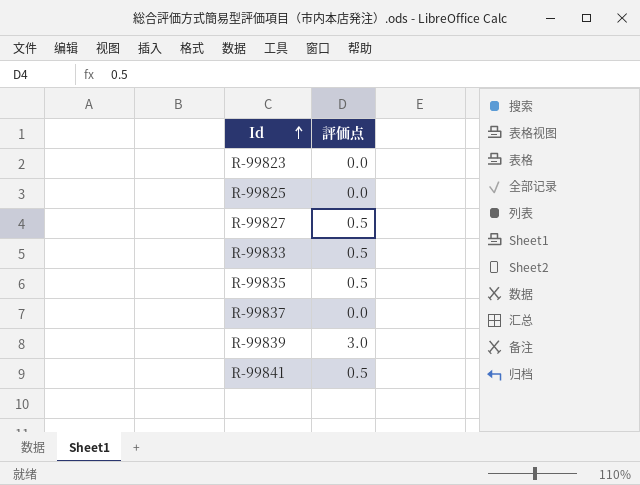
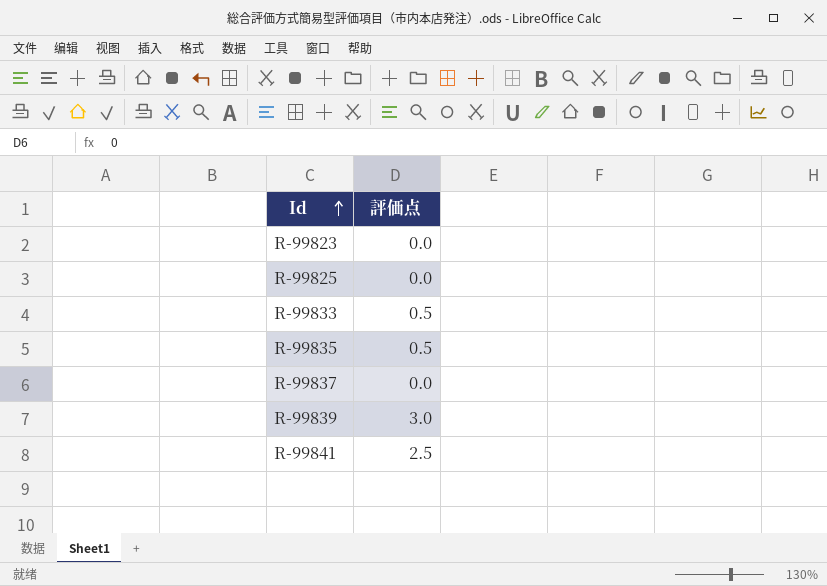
row R-99827: 0.5 -> none
R-99841 | 評価点: 0.5 -> 2.5

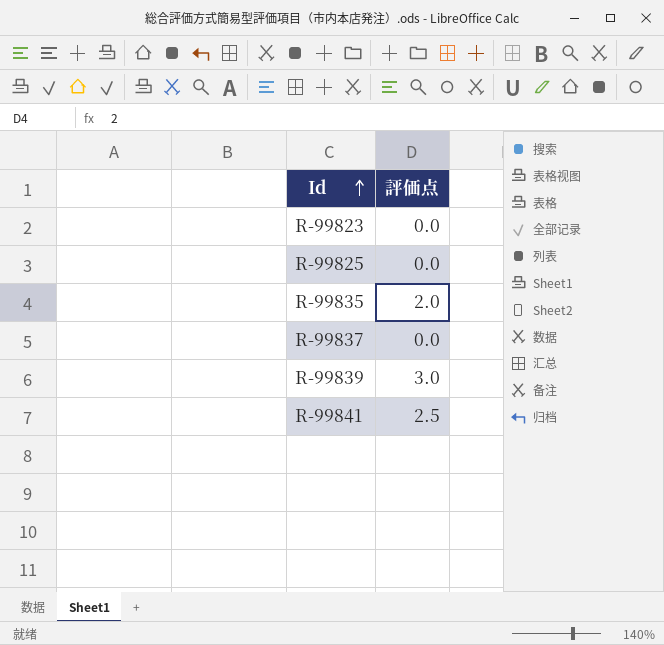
row R-99833: 0.5 -> none
R-99835 | 評価点: 0.5 -> 2.0

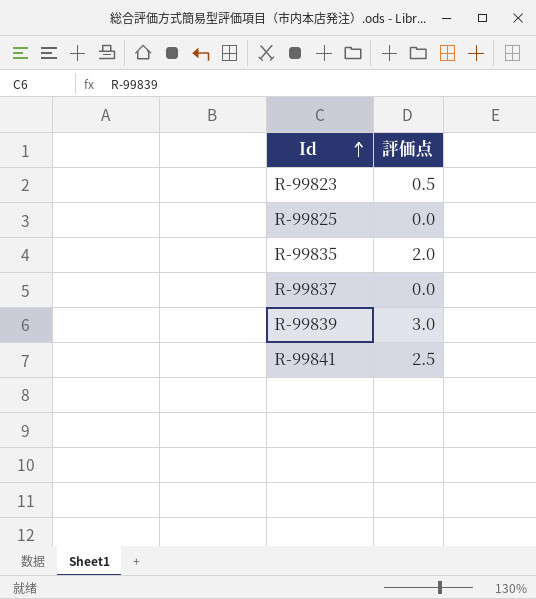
R-99823 | 評価点: 0.0 -> 0.5

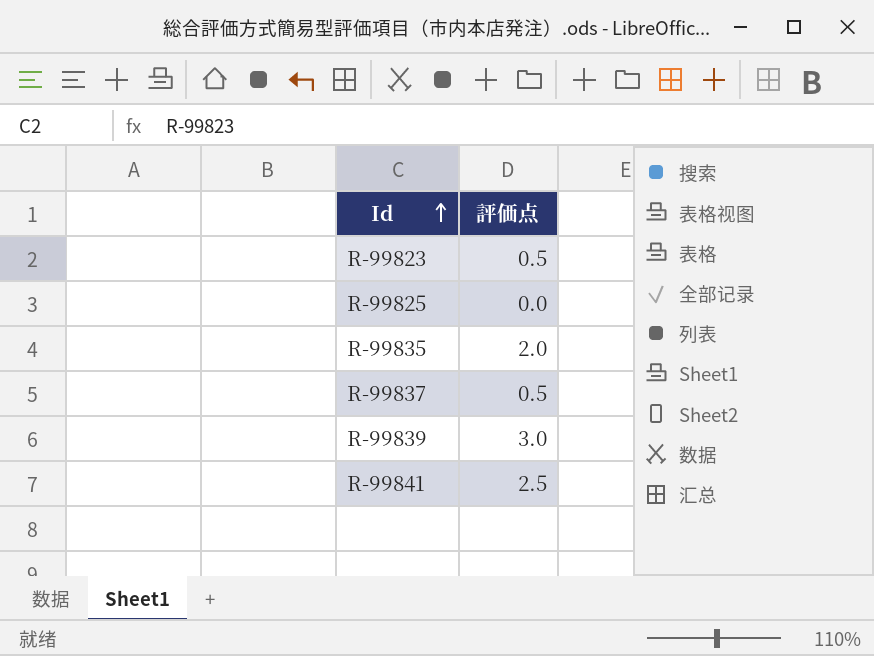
R-99837 | 評価点: 0.0 -> 0.5

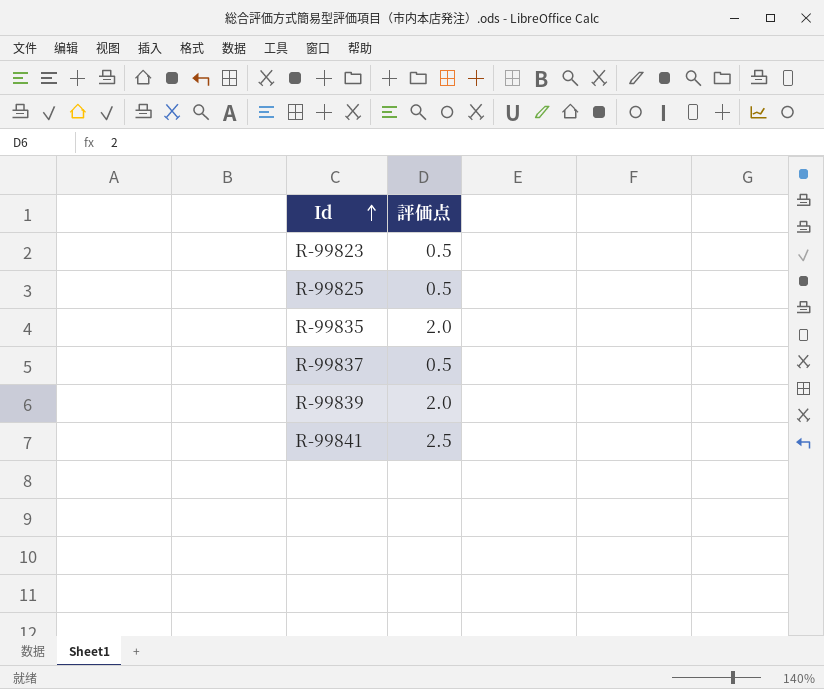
R-99825 | 評価点: 0.0 -> 0.5
R-99839 | 評価点: 3.0 -> 2.0

